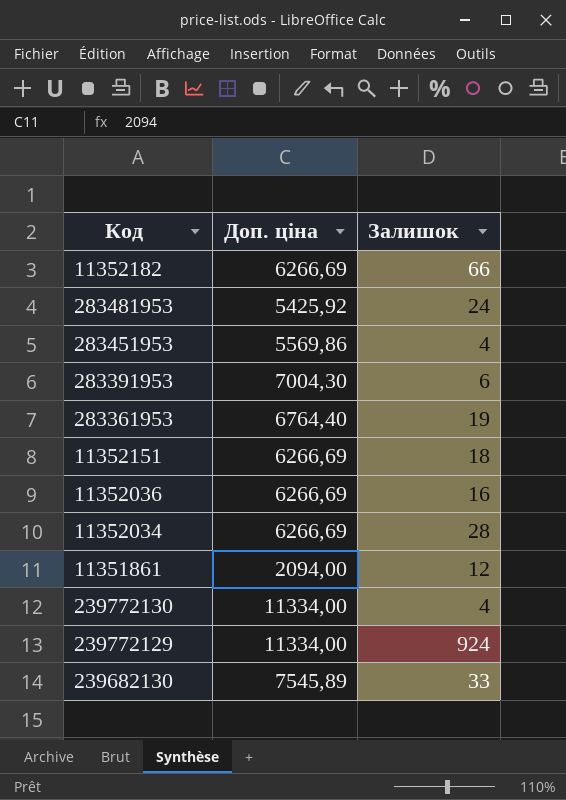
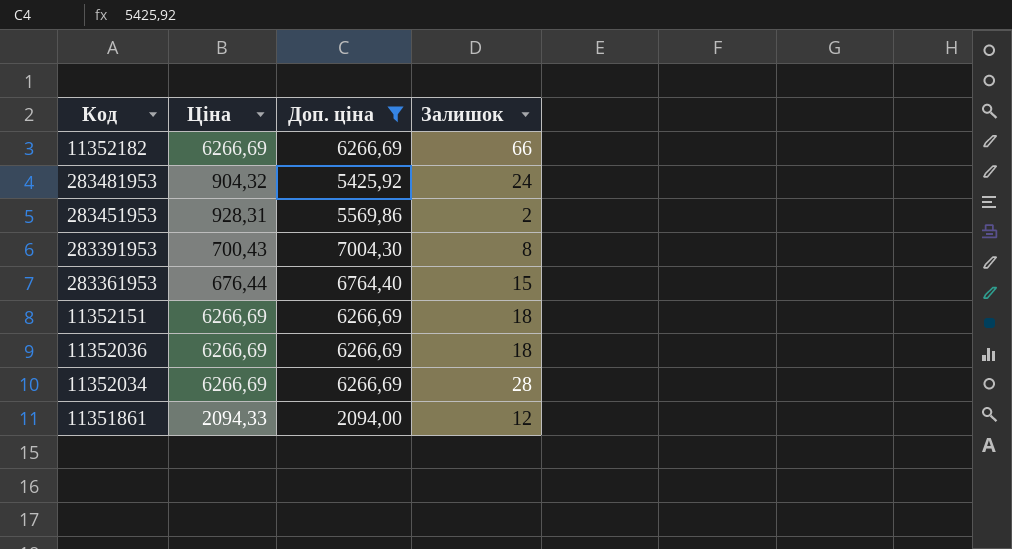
filter: none -> Доп. ціна <= 7004,30
column Ціна | position: none -> 2
283451953 | Залишок: 4 -> 2
283391953 | Залишок: 6 -> 8
283361953 | Залишок: 19 -> 15
11352036 | Залишок: 16 -> 18

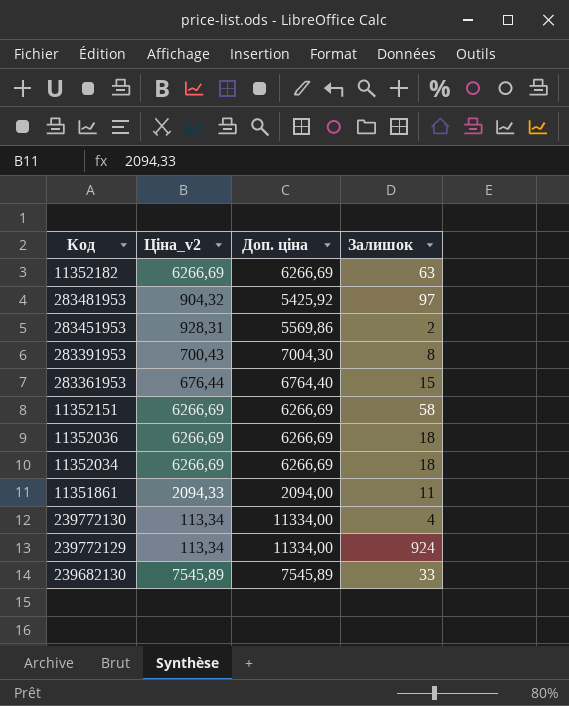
filter: Доп. ціна <= 7004,30 -> none
column name: Ціна -> Ціна_v2
11352182 | Залишок: 66 -> 63
283481953 | Залишок: 24 -> 97
11352151 | Залишок: 18 -> 58
11352034 | Залишок: 28 -> 18
11351861 | Залишок: 12 -> 11

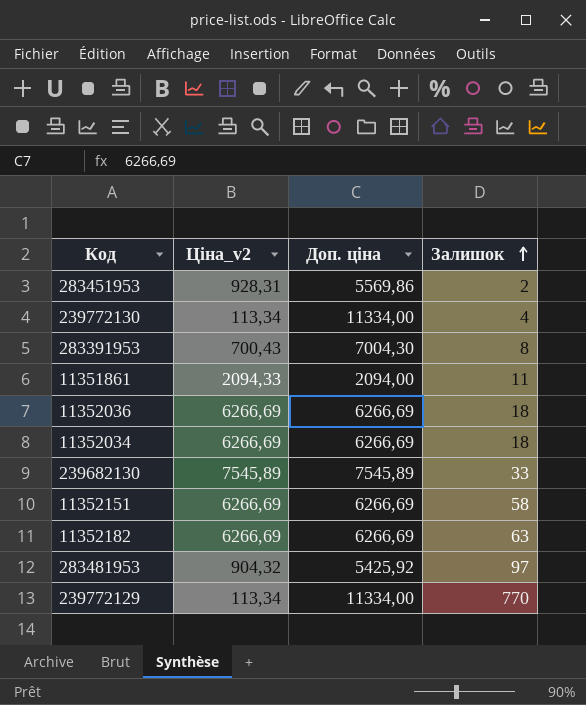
row order: none -> Залишок ascending
row 283361953: 676,44 | 6764,40 | 15 -> none
239772129 | Залишок: 924 -> 770

